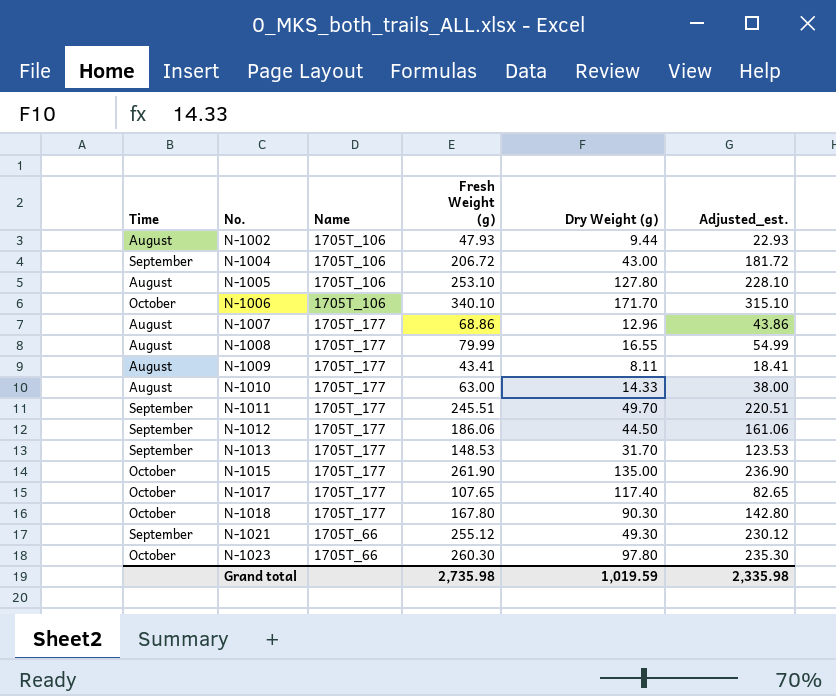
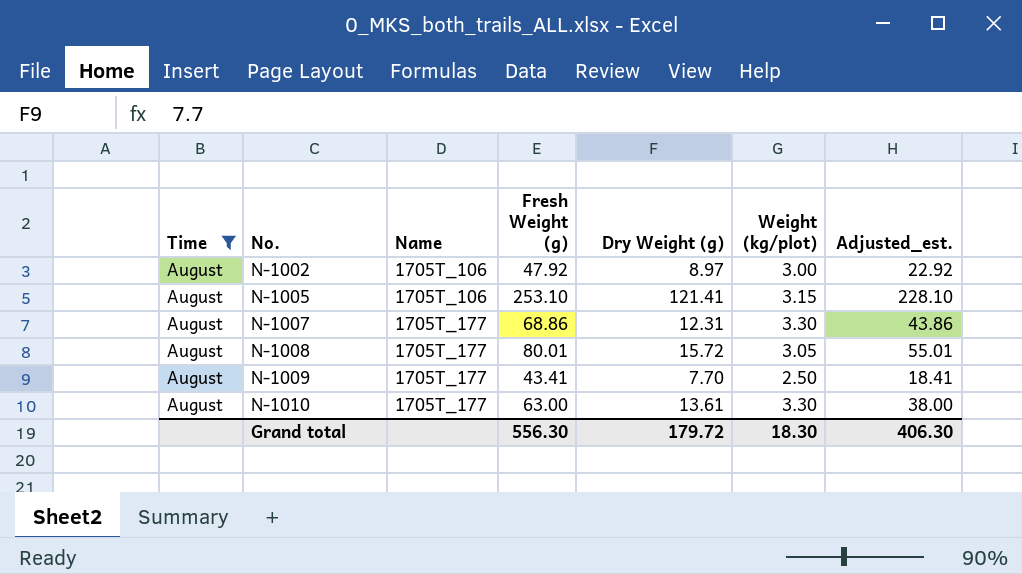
filter: none -> Time = August
column Weight (kg/plot) | position: none -> 6
N-1002 | Fresh Weight (g): 47.93 -> 47.92
N-1002 | Dry Weight (g): 9.44 -> 8.97
N-1002 | Adjusted_est.: 22.93 -> 22.92
N-1005 | Dry Weight (g): 127.80 -> 121.41
N-1007 | Dry Weight (g): 12.96 -> 12.31
N-1008 | Fresh Weight (g): 79.99 -> 80.01
N-1008 | Dry Weight (g): 16.55 -> 15.72
N-1008 | Adjusted_est.: 54.99 -> 55.01
N-1009 | Dry Weight (g): 8.11 -> 7.70
N-1010 | Dry Weight (g): 14.33 -> 13.61
Grand total | Fresh Weight (g): 2,735.98 -> 556.30
Grand total | Dry Weight (g): 1,019.59 -> 179.72
Grand total | Adjusted_est.: 2,335.98 -> 406.30

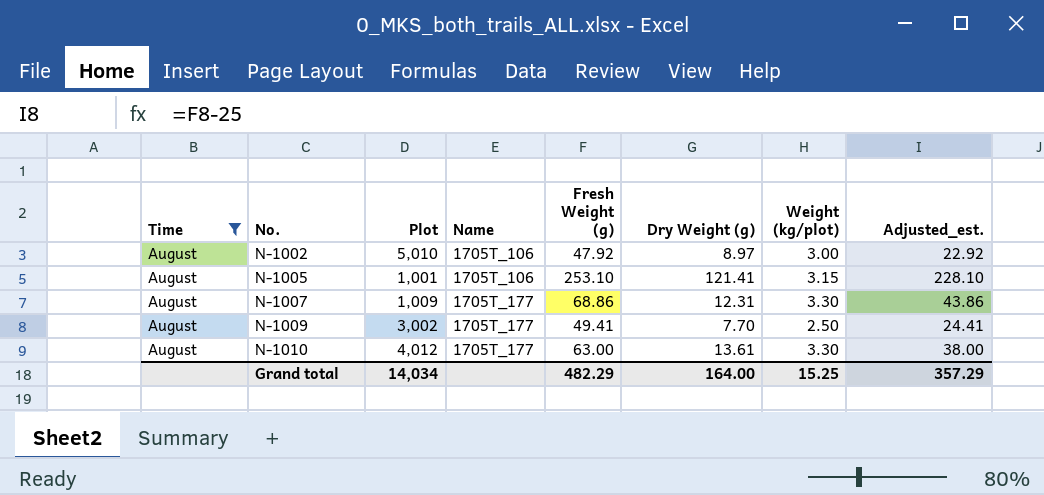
column Plot | position: none -> 3
row N-1008: August | 1705T_177 | 80.01 | 15.72 | 3.05 | 55.01 -> none
N-1009 | Fresh Weight (g): 43.41 -> 49.41
N-1009 | Adjusted_est.: 18.41 -> 24.41
Grand total | Fresh Weight (g): 556.30 -> 482.29
Grand total | Dry Weight (g): 179.72 -> 164.00
Grand total | Weight (kg/plot): 18.30 -> 15.25
Grand total | Adjusted_est.: 406.30 -> 357.29

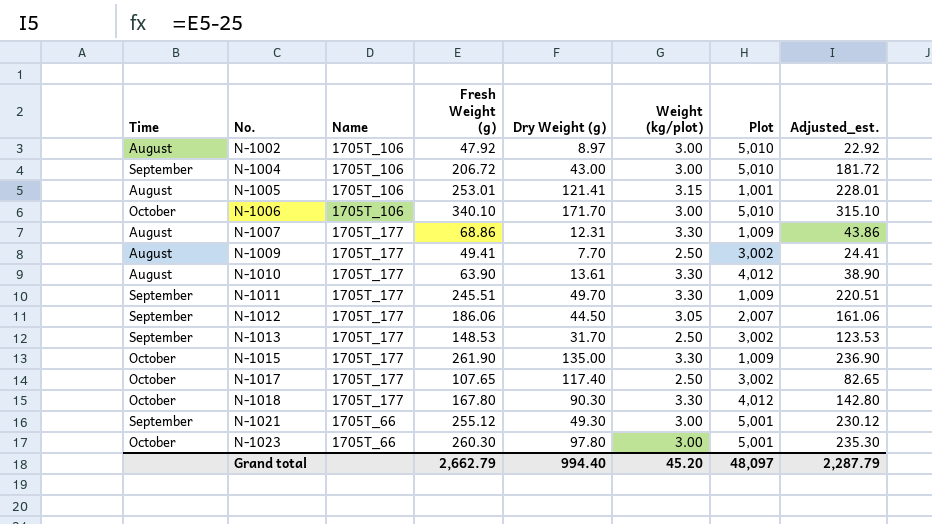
filter: Time = August -> none
column Plot | position: 3 -> 7
N-1005 | Fresh Weight (g): 253.10 -> 253.01
N-1005 | Adjusted_est.: 228.10 -> 228.01
N-1010 | Fresh Weight (g): 63.00 -> 63.90
N-1010 | Adjusted_est.: 38.00 -> 38.90
Grand total | Fresh Weight (g): 482.29 -> 2,662.79
Grand total | Dry Weight (g): 164.00 -> 994.40
Grand total | Weight (kg/plot): 15.25 -> 45.20
Grand total | Plot: 14,034 -> 48,097
Grand total | Adjusted_est.: 357.29 -> 2,287.79

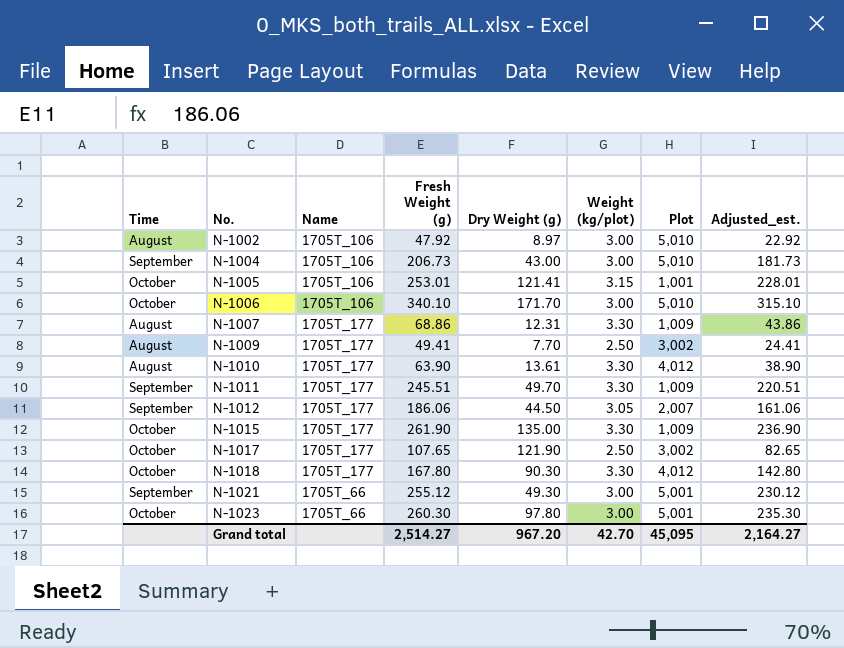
row N-1013: September | 1705T_177 | 148.53 | 31.70 | 2.50 | 3,002 | 123.53 -> none
N-1004 | Fresh Weight (g): 206.72 -> 206.73
N-1004 | Adjusted_est.: 181.72 -> 181.73
N-1005 | Time: August -> October
N-1017 | Dry Weight (g): 117.40 -> 121.90
Grand total | Fresh Weight (g): 2,662.79 -> 2,514.27
Grand total | Dry Weight (g): 994.40 -> 967.20
Grand total | Weight (kg/plot): 45.20 -> 42.70
Grand total | Plot: 48,097 -> 45,095
Grand total | Adjusted_est.: 2,287.79 -> 2,164.27

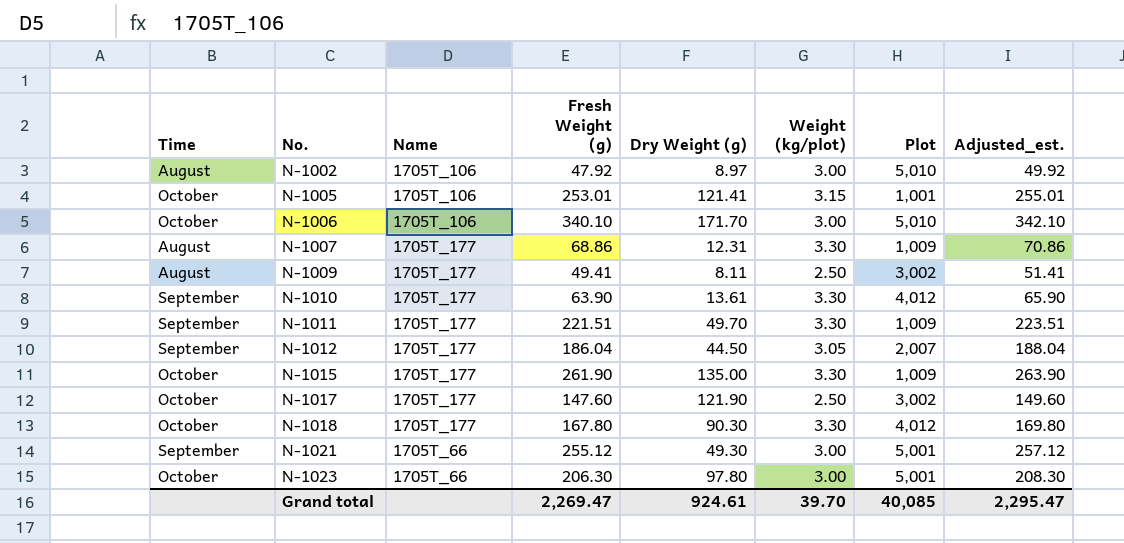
column Adjusted_est. | formula: [Fresh Weight (g)] - 25 -> [Fresh Weight (g)] + 2
row N-1004: September | 1705T_106 | 206.73 | 43.00 | 3.00 | 5,010 | 181.73 -> none
N-1009 | Dry Weight (g): 7.70 -> 8.11
N-1010 | Time: August -> September
N-1011 | Fresh Weight (g): 245.51 -> 221.51
N-1012 | Fresh Weight (g): 186.06 -> 186.04
N-1017 | Fresh Weight (g): 107.65 -> 147.60
N-1023 | Fresh Weight (g): 260.30 -> 206.30
Grand total | Fresh Weight (g): 2,514.27 -> 2,269.47
Grand total | Dry Weight (g): 967.20 -> 924.61
Grand total | Weight (kg/plot): 42.70 -> 39.70
Grand total | Plot: 45,095 -> 40,085
Grand total | Adjusted_est.: 2,164.27 -> 2,295.47

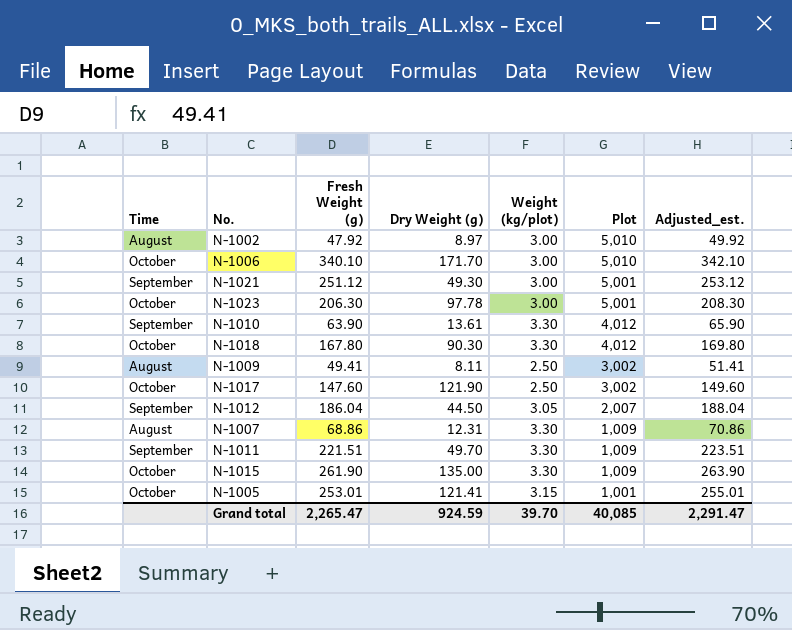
row order: No. ascending -> Plot descending
column Name | position: 3 -> none
N-1021 | Fresh Weight (g): 255.12 -> 251.12
N-1021 | Adjusted_est.: 257.12 -> 253.12
N-1023 | Dry Weight (g): 97.80 -> 97.78
Grand total | Fresh Weight (g): 2,269.47 -> 2,265.47
Grand total | Dry Weight (g): 924.61 -> 924.59
Grand total | Adjusted_est.: 2,295.47 -> 2,291.47

